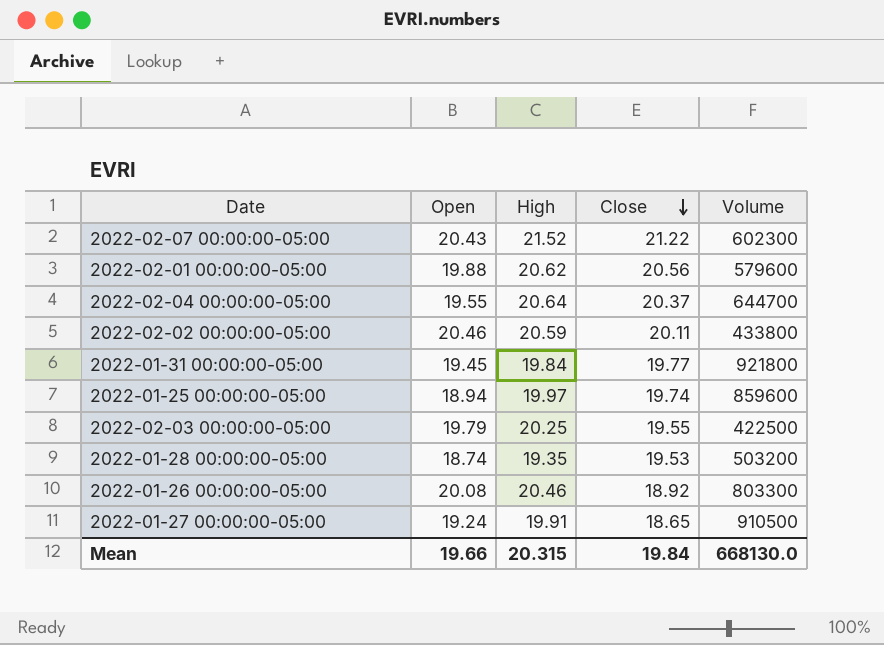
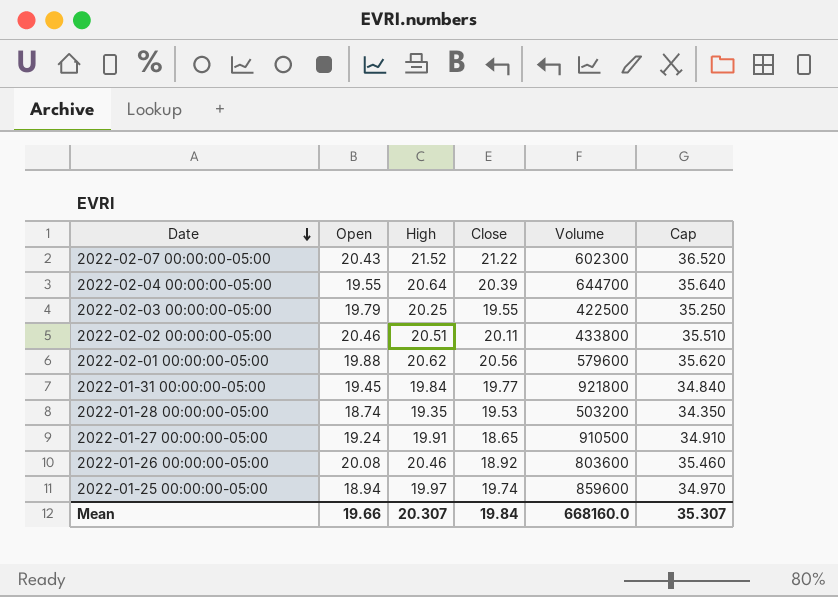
row order: Close descending -> Date descending
column Cap | formula: none -> [High] + 15
2022-02-04 00:00:00-05:00 | Close: 20.37 -> 20.39
2022-02-02 00:00:00-05:00 | High: 20.59 -> 20.51
2022-01-26 00:00:00-05:00 | Volume: 803300 -> 803600
Mean | High: 20.315 -> 20.307
Mean | Volume: 668130.0 -> 668160.0

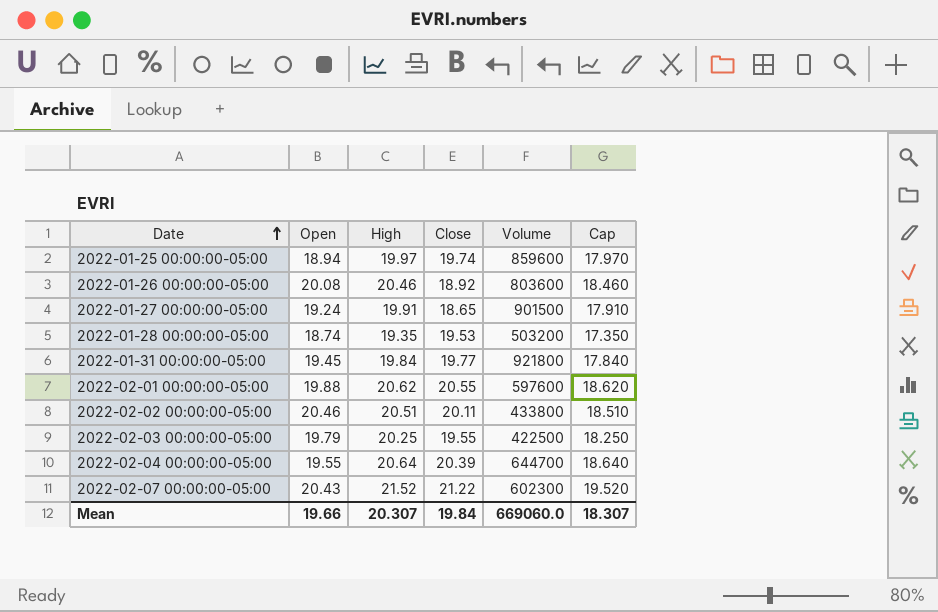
row order: Date descending -> Date ascending
column Cap | formula: [High] + 15 -> [High] - 2
2022-01-27 00:00:00-05:00 | Volume: 910500 -> 901500
2022-02-01 00:00:00-05:00 | Close: 20.56 -> 20.55
2022-02-01 00:00:00-05:00 | Volume: 579600 -> 597600
Mean | Volume: 668160.0 -> 669060.0
Mean | Cap: 35.307 -> 18.307

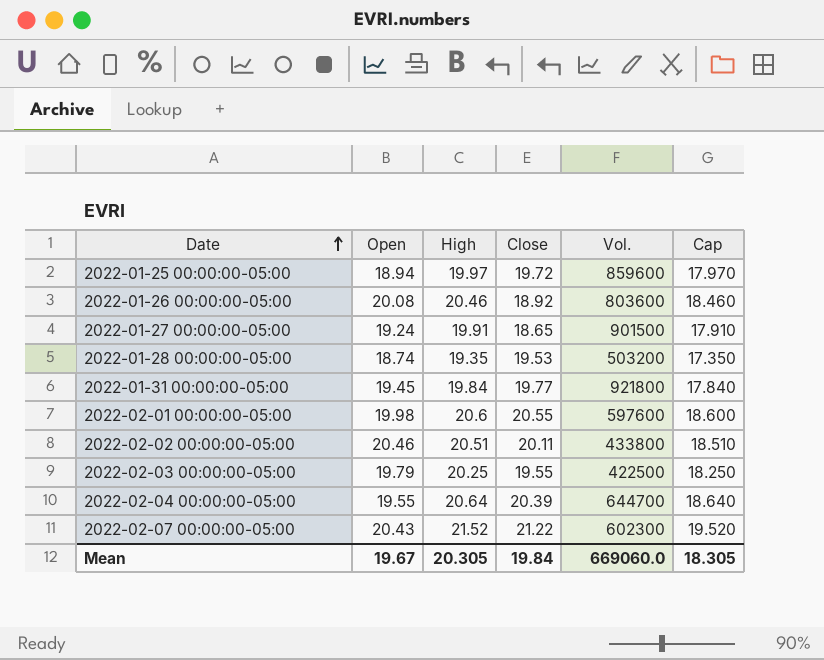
column name: Volume -> Vol.
2022-01-25 00:00:00-05:00 | Close: 19.74 -> 19.72
2022-02-01 00:00:00-05:00 | Open: 19.88 -> 19.98
2022-02-01 00:00:00-05:00 | High: 20.62 -> 20.6
2022-02-01 00:00:00-05:00 | Cap: 18.620 -> 18.600
Mean | Open: 19.66 -> 19.67
Mean | High: 20.307 -> 20.305
Mean | Cap: 18.307 -> 18.305

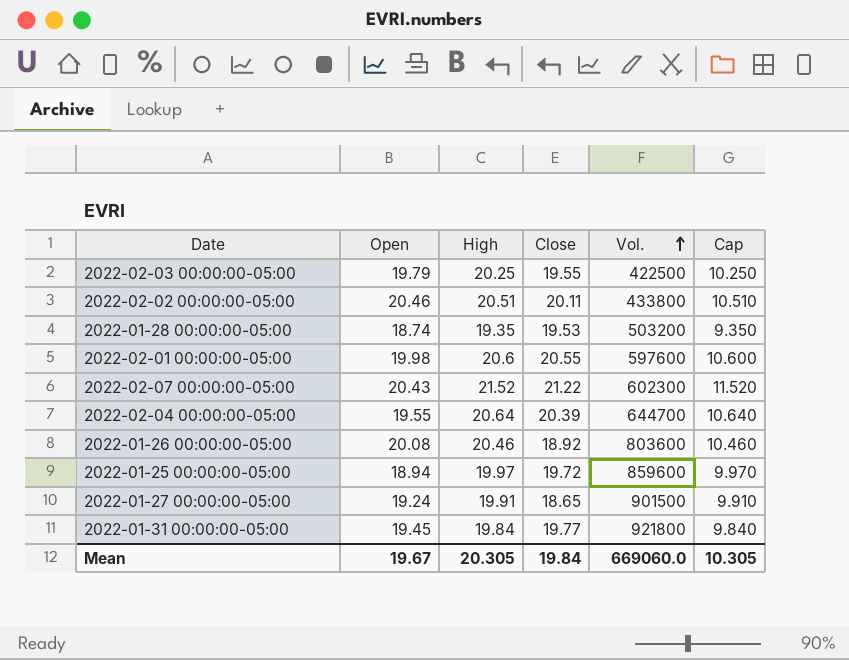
row order: Date ascending -> Vol. ascending
column Cap | formula: [High] - 2 -> [High] - 10
Mean | Cap: 18.305 -> 10.305

